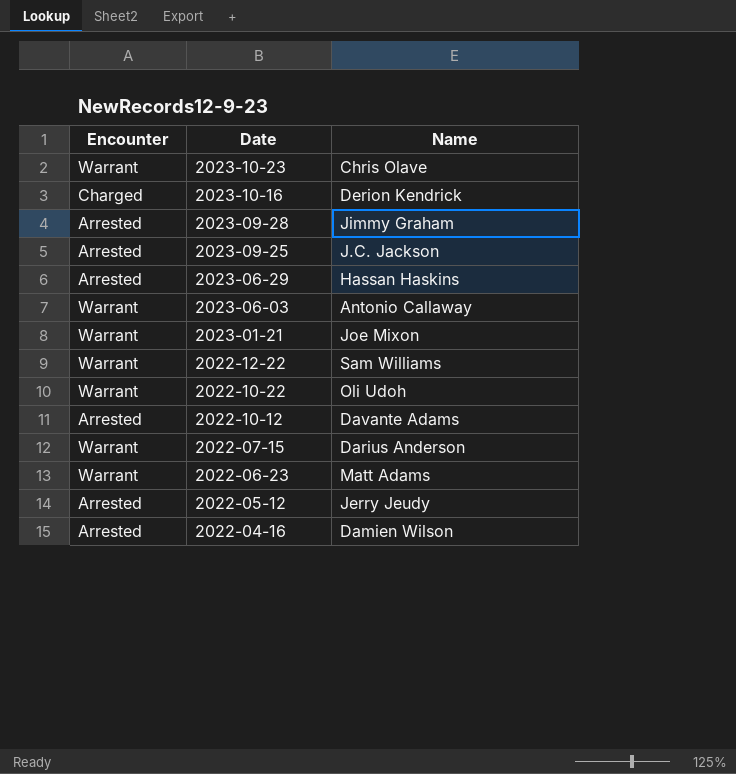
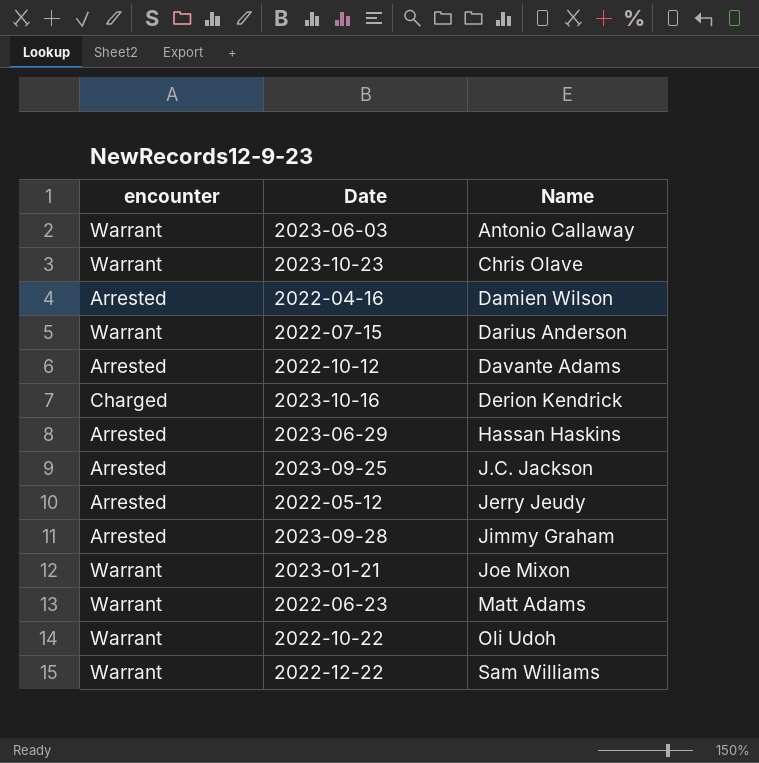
row order: Date descending -> Name ascending
column name: Encounter -> encounter

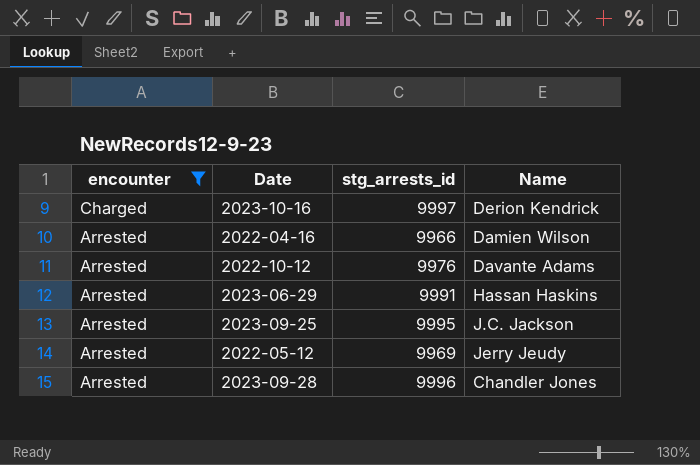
filter: none -> encounter != Warrant
row order: Name ascending -> encounter descending
column stg_arrests_id | position: none -> 3
2023-09-28 | Name: Jimmy Graham -> Chandler Jones

